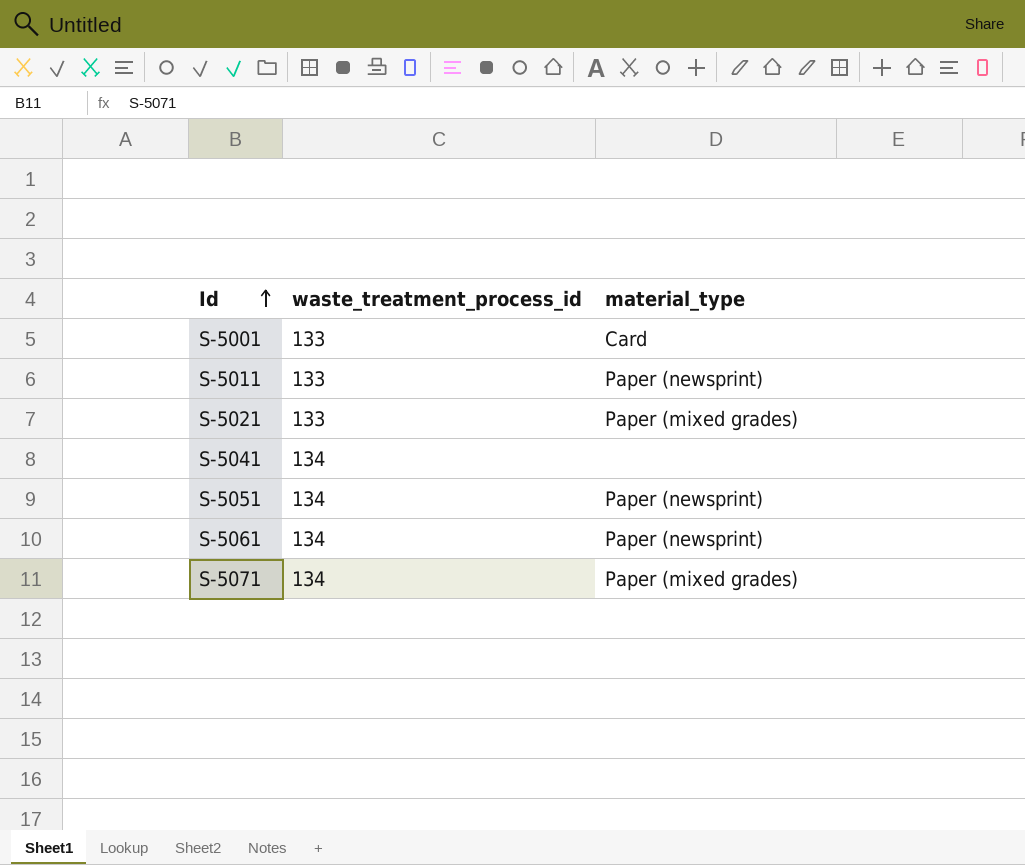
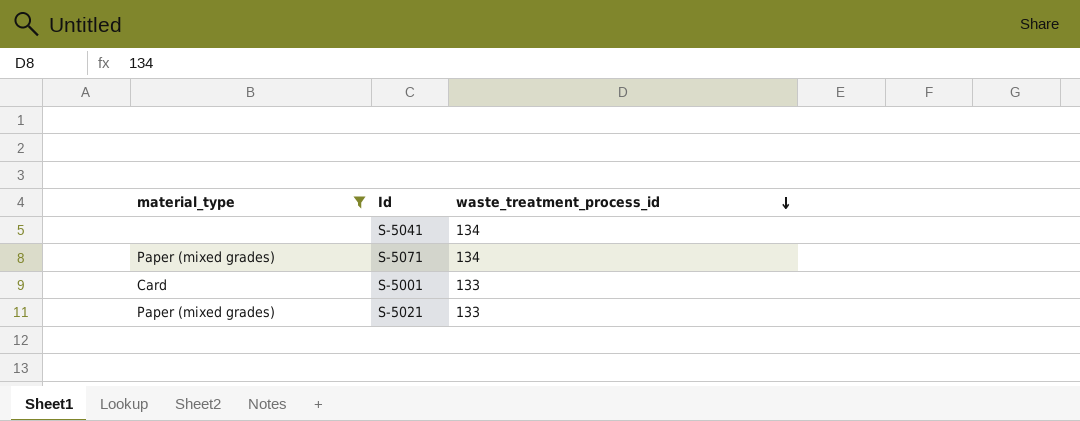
filter: none -> material_type != Paper (newsprint)
row order: Id ascending -> waste_treatment_process_id descending
column material_type | position: 3 -> 1

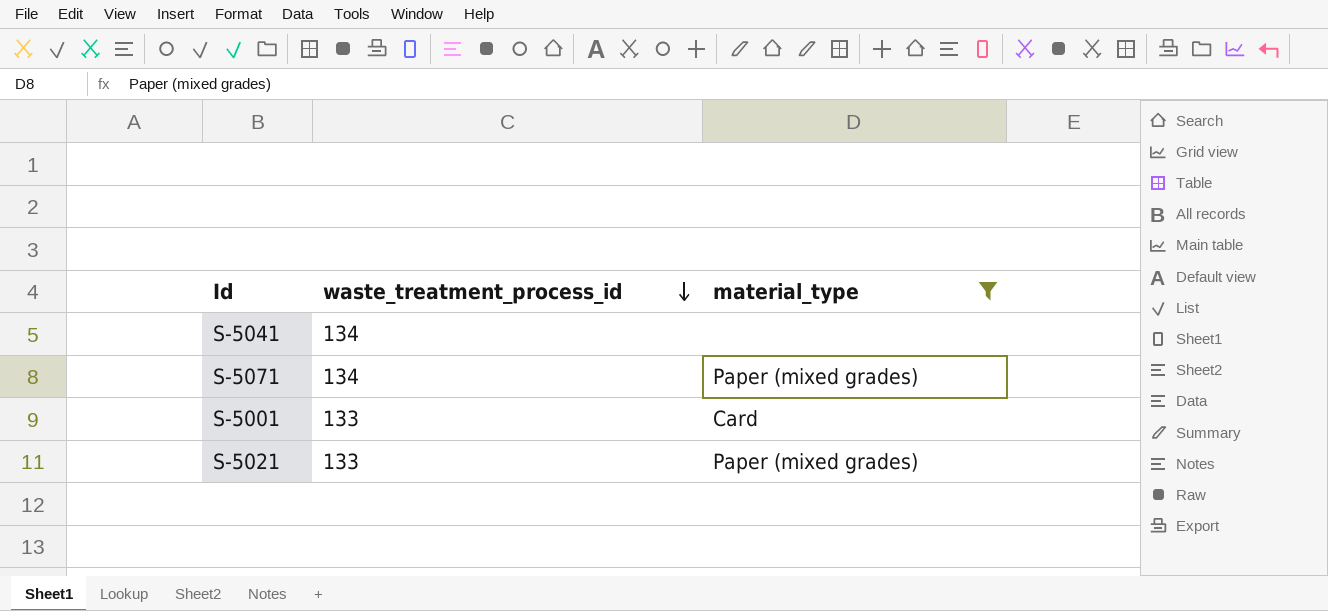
column material_type | position: 1 -> 3

